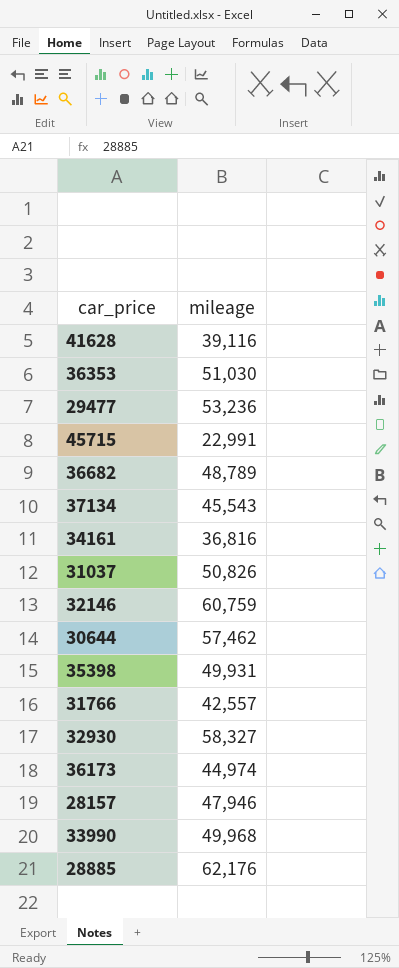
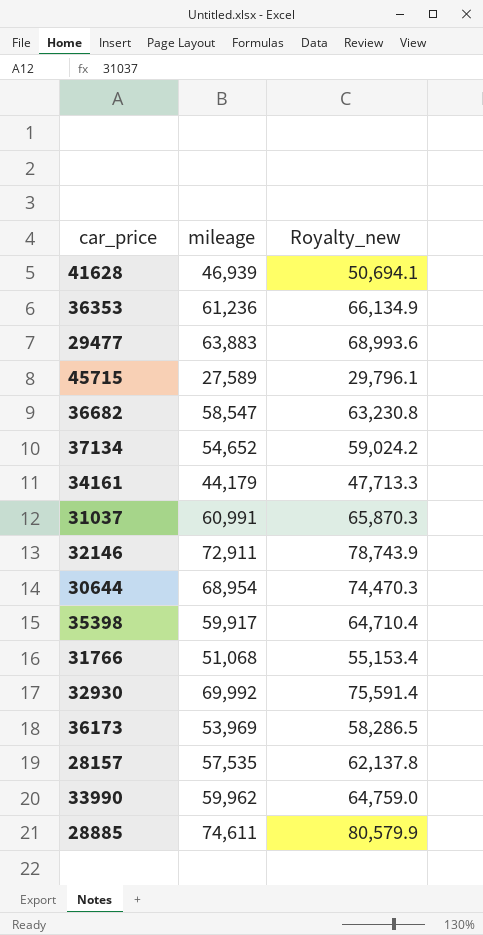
column Royalty_new | formula: none -> [mileage] * 1.08
41628 | mileage: 39,116 -> 46,939
36353 | mileage: 51,030 -> 61,236
29477 | mileage: 53,236 -> 63,883
45715 | mileage: 22,991 -> 27,589
36682 | mileage: 48,789 -> 58,547
37134 | mileage: 45,543 -> 54,652
34161 | mileage: 36,816 -> 44,179
31037 | mileage: 50,826 -> 60,991
32146 | mileage: 60,759 -> 72,911
30644 | mileage: 57,462 -> 68,954
35398 | mileage: 49,931 -> 59,917
31766 | mileage: 42,557 -> 51,068
32930 | mileage: 58,327 -> 69,992
36173 | mileage: 44,974 -> 53,969
28157 | mileage: 47,946 -> 57,535
33990 | mileage: 49,968 -> 59,962
28885 | mileage: 62,176 -> 74,611

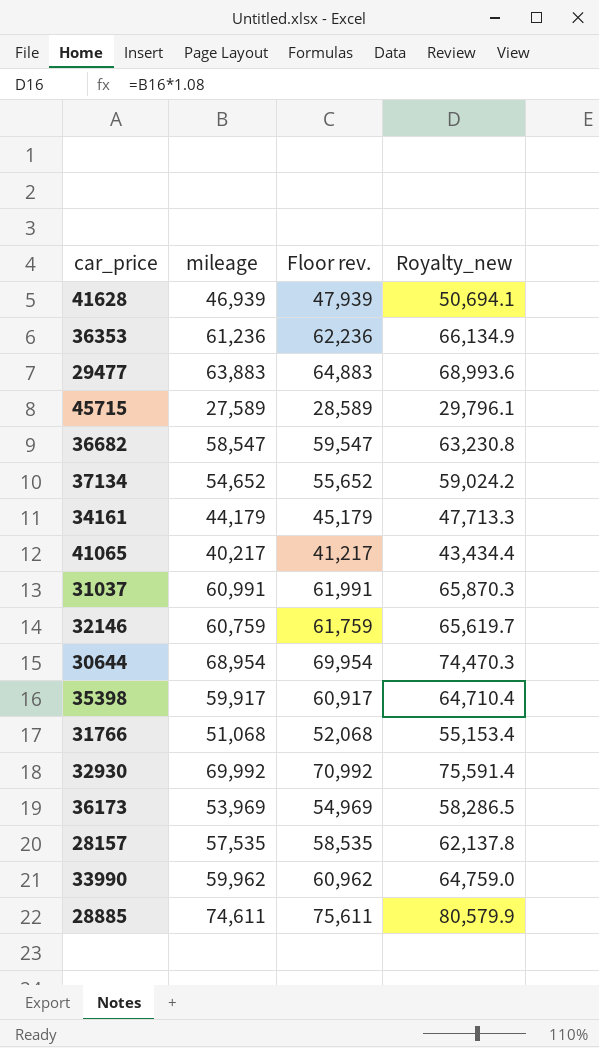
column Floor rev. | formula: none -> [mileage] + 1000
row 41065: none -> 40,217 | 41,217 | 43,434.4
32146 | mileage: 72,911 -> 60,759
32146 | Royalty_new: 78,743.9 -> 65,619.7

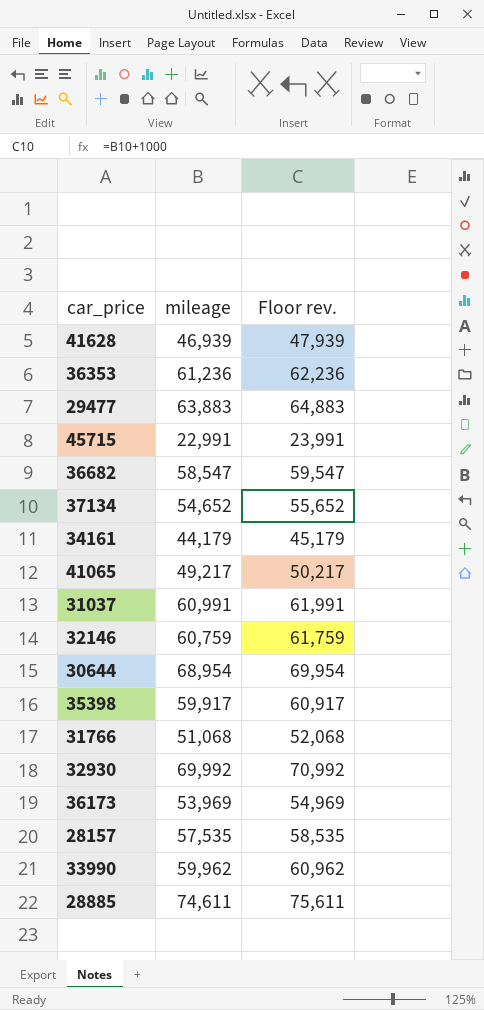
column Royalty_new | formula: [mileage] * 1.08 -> none
45715 | mileage: 27,589 -> 22,991
45715 | Floor rev.: 28,589 -> 23,991
41065 | mileage: 40,217 -> 49,217
41065 | Floor rev.: 41,217 -> 50,217

